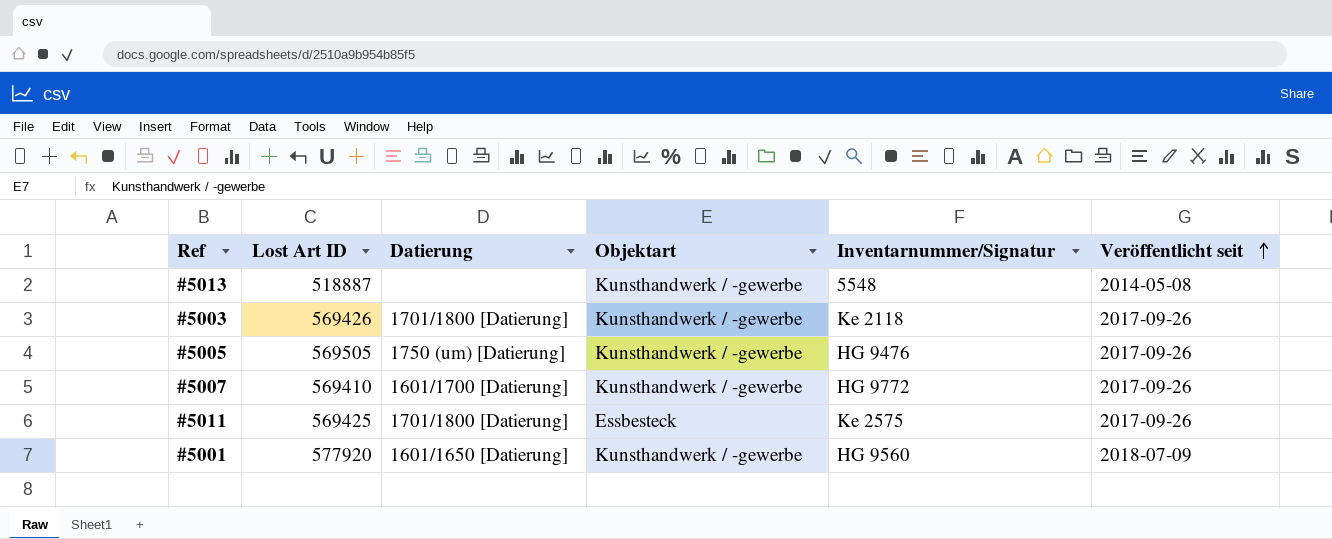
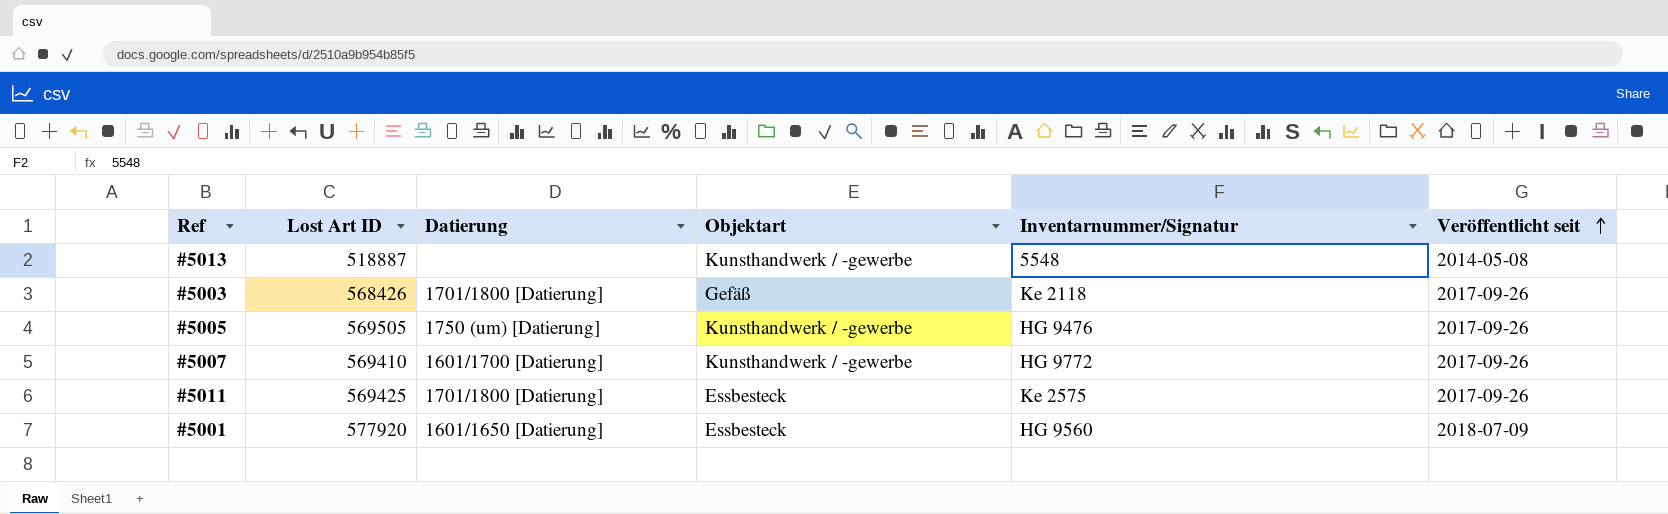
#5003 | Lost Art ID: 569426 -> 568426
#5003 | Objektart: Kunsthandwerk / -gewerbe -> Gefäß
#5001 | Objektart: Kunsthandwerk / -gewerbe -> Essbesteck

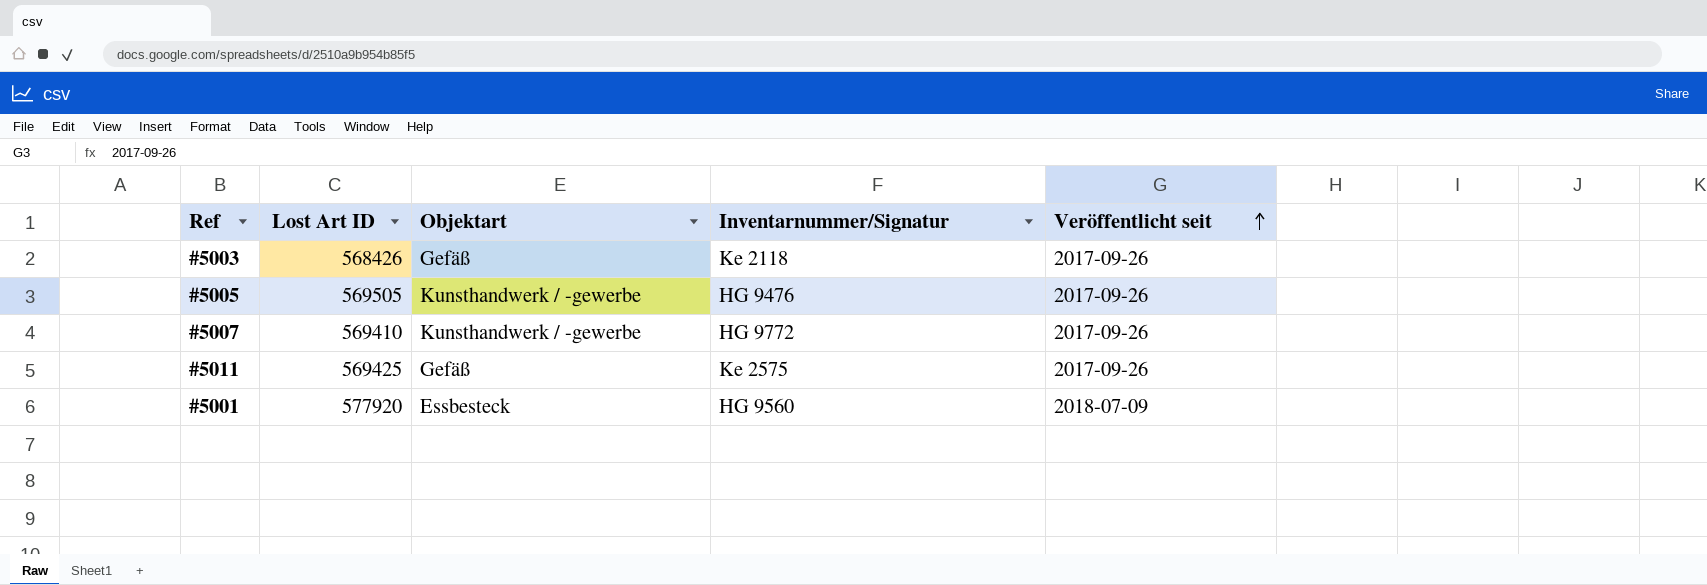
column Datierung | position: 3 -> none
row #5013: 518887 | none | Kunsthandwerk / -gewerbe | 5548 | 2014-05-08 -> none
#5011 | Objektart: Essbesteck -> Gefäß

